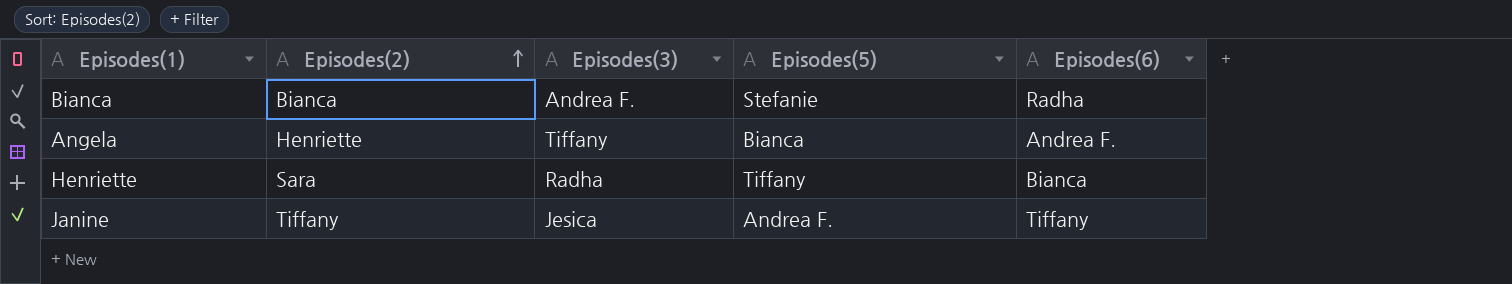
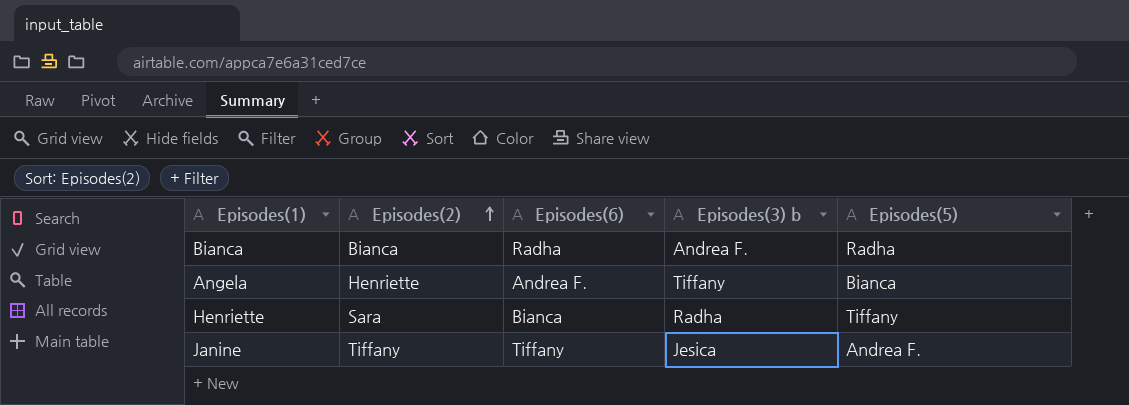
column Episodes(6) | position: 5 -> 3
column name: Episodes(3) -> Episodes(3) b
Bianca | Episodes(5): Stefanie -> Radha

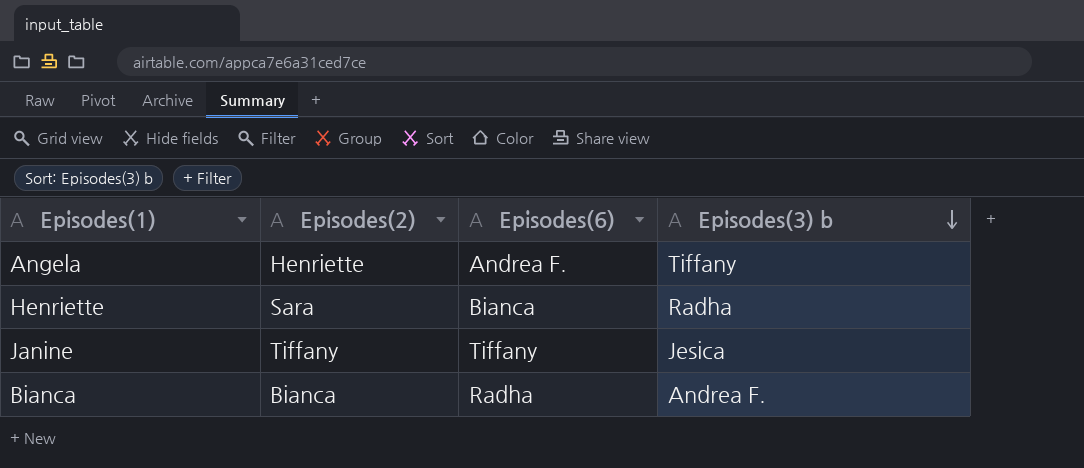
row order: Episodes(2) ascending -> Episodes(3) b descending
column Episodes(5) | position: 5 -> none

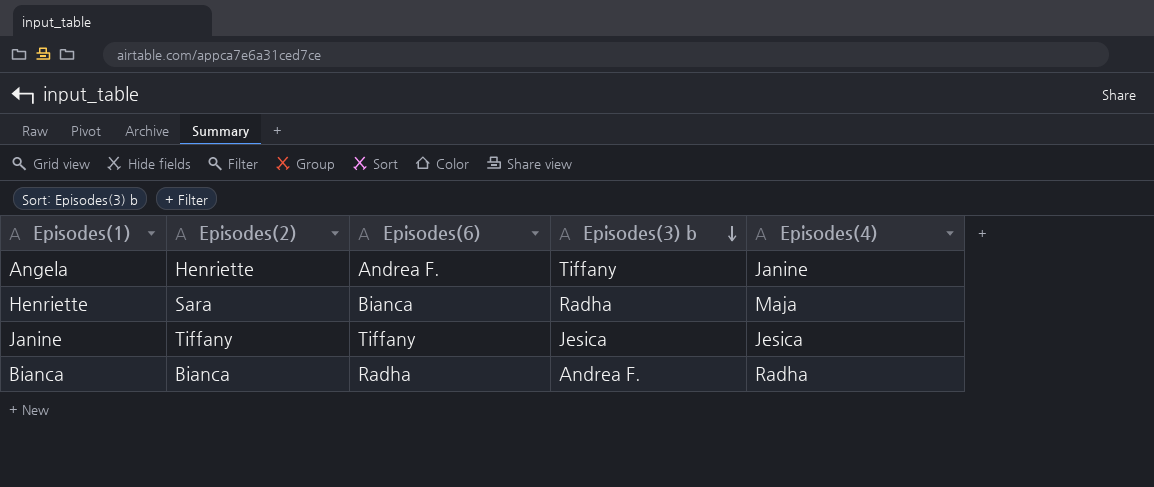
column Episodes(4) | position: none -> 5

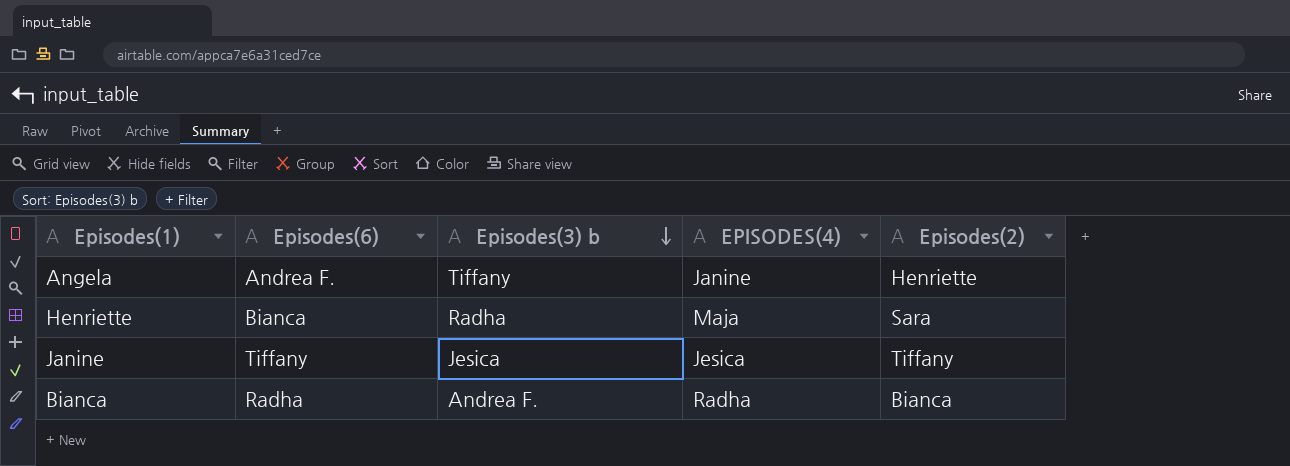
column name: Episodes(4) -> EPISODES(4)
column Episodes(2) | position: 2 -> 5

